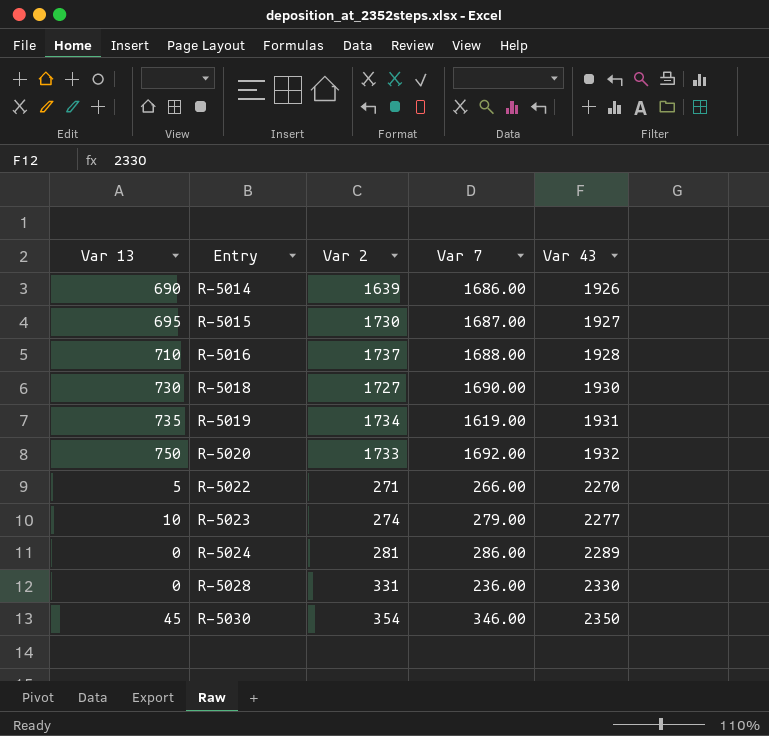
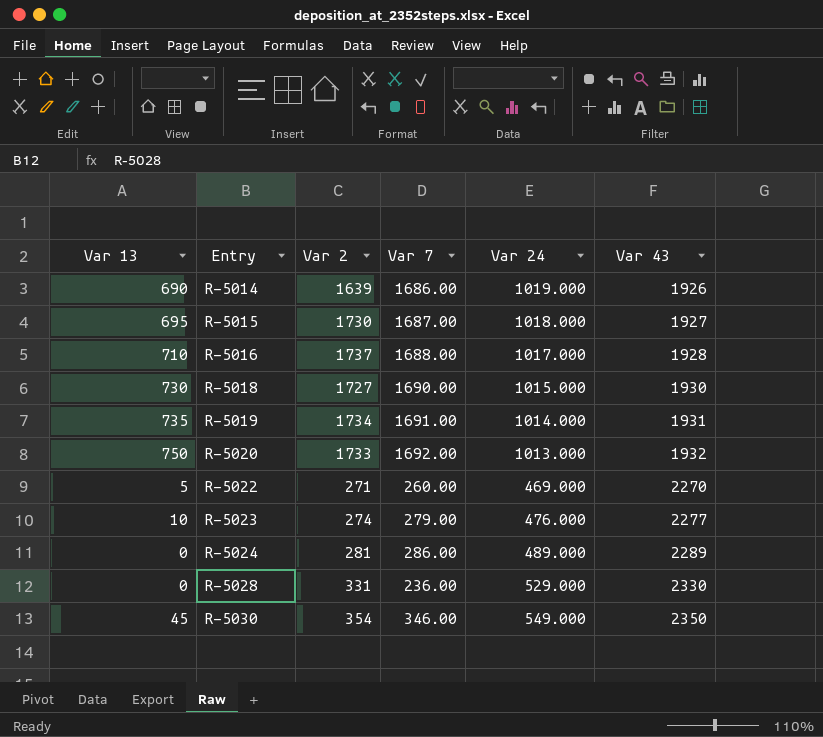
column Var 24 | position: none -> 5
R-5019 | Var 7: 1619.00 -> 1691.00
R-5022 | Var 7: 266.00 -> 260.00

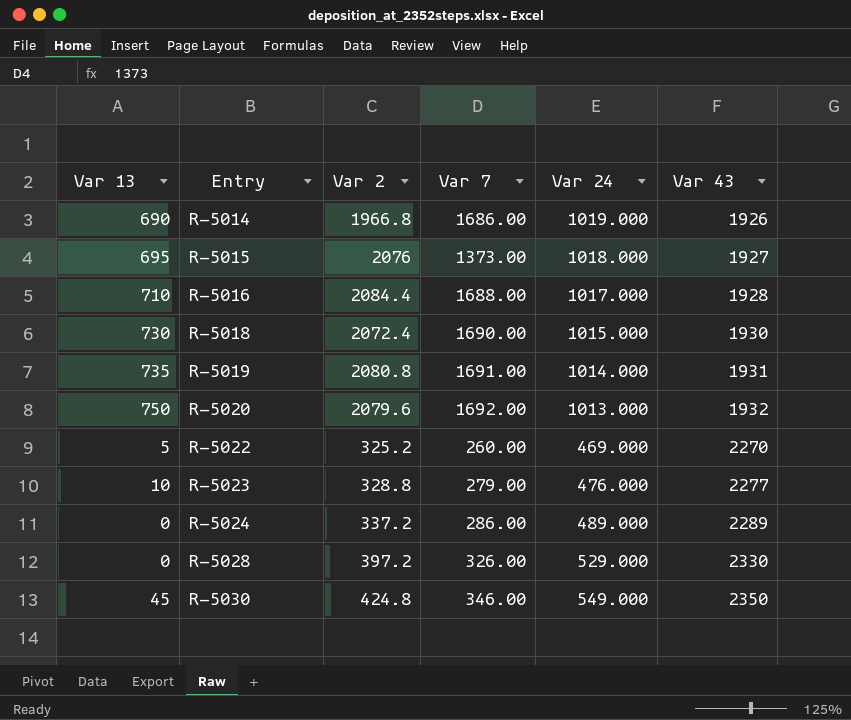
R-5014 | Var 2: 1639 -> 1966.8
R-5015 | Var 2: 1730 -> 2076
R-5015 | Var 7: 1687.00 -> 1373.00
R-5016 | Var 2: 1737 -> 2084.4
R-5018 | Var 2: 1727 -> 2072.4
R-5019 | Var 2: 1734 -> 2080.8
R-5020 | Var 2: 1733 -> 2079.6
R-5022 | Var 2: 271 -> 325.2
R-5023 | Var 2: 274 -> 328.8
R-5024 | Var 2: 281 -> 337.2
R-5028 | Var 2: 331 -> 397.2
R-5028 | Var 7: 236.00 -> 326.00
R-5030 | Var 2: 354 -> 424.8

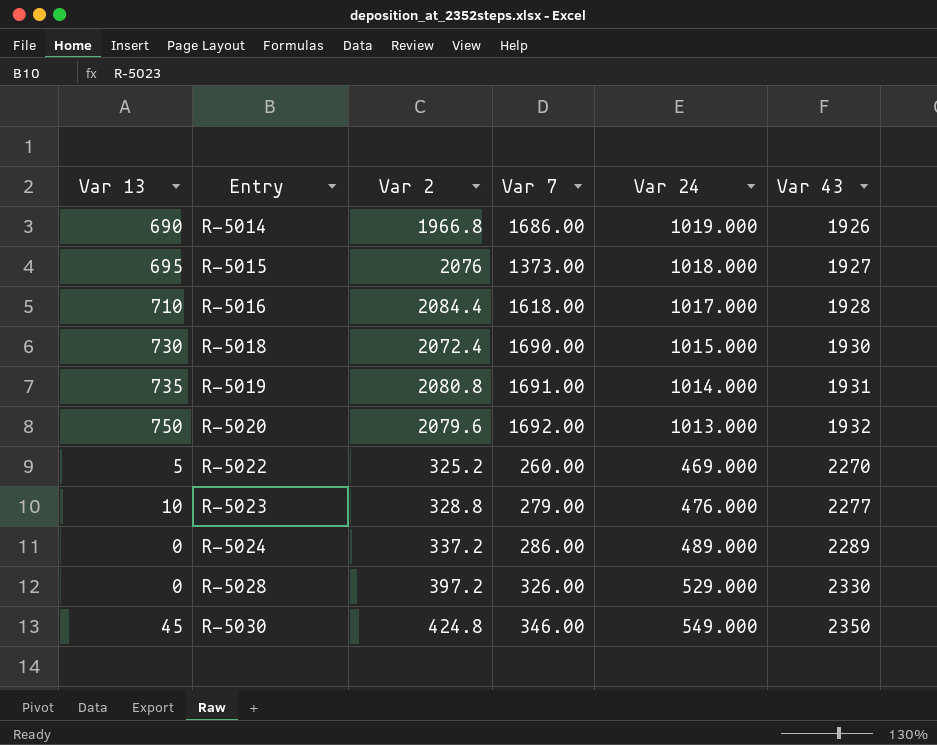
R-5016 | Var 7: 1688.00 -> 1618.00

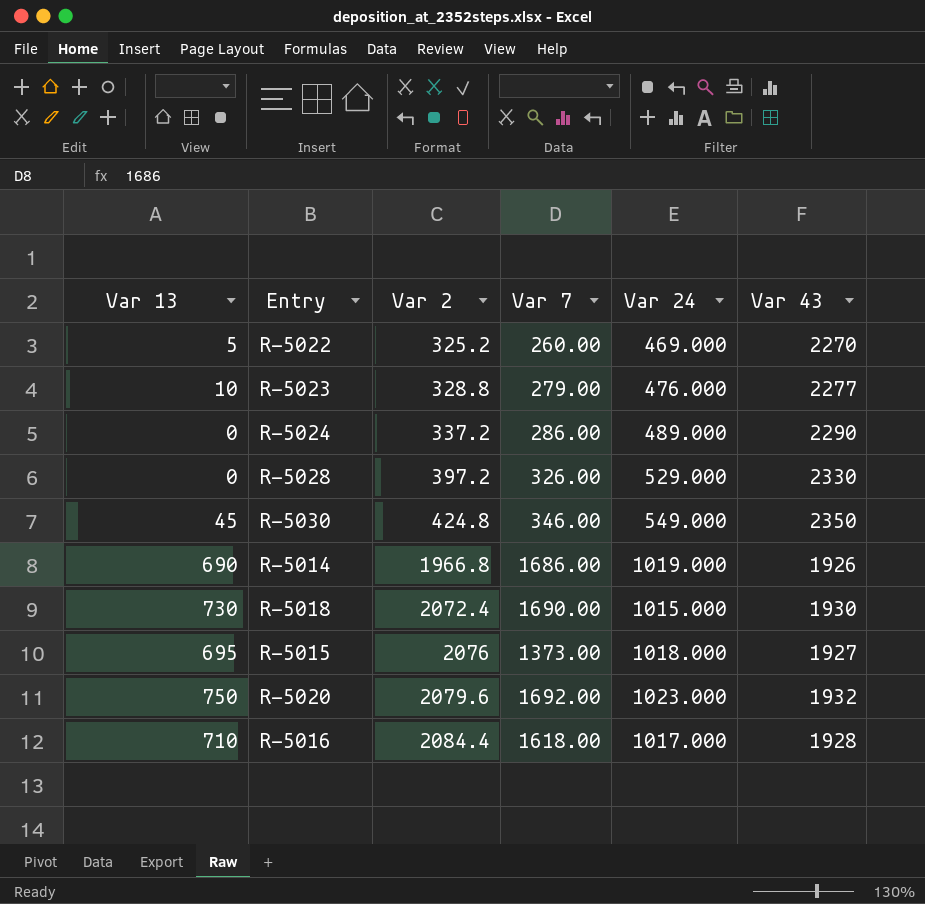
row order: Entry ascending -> Var 2 ascending
row R-5019: 735 | 2080.8 | 1691.00 | 1014.000 | 1931 -> none
R-5024 | Var 43: 2289 -> 2290
R-5020 | Var 24: 1013.000 -> 1023.000

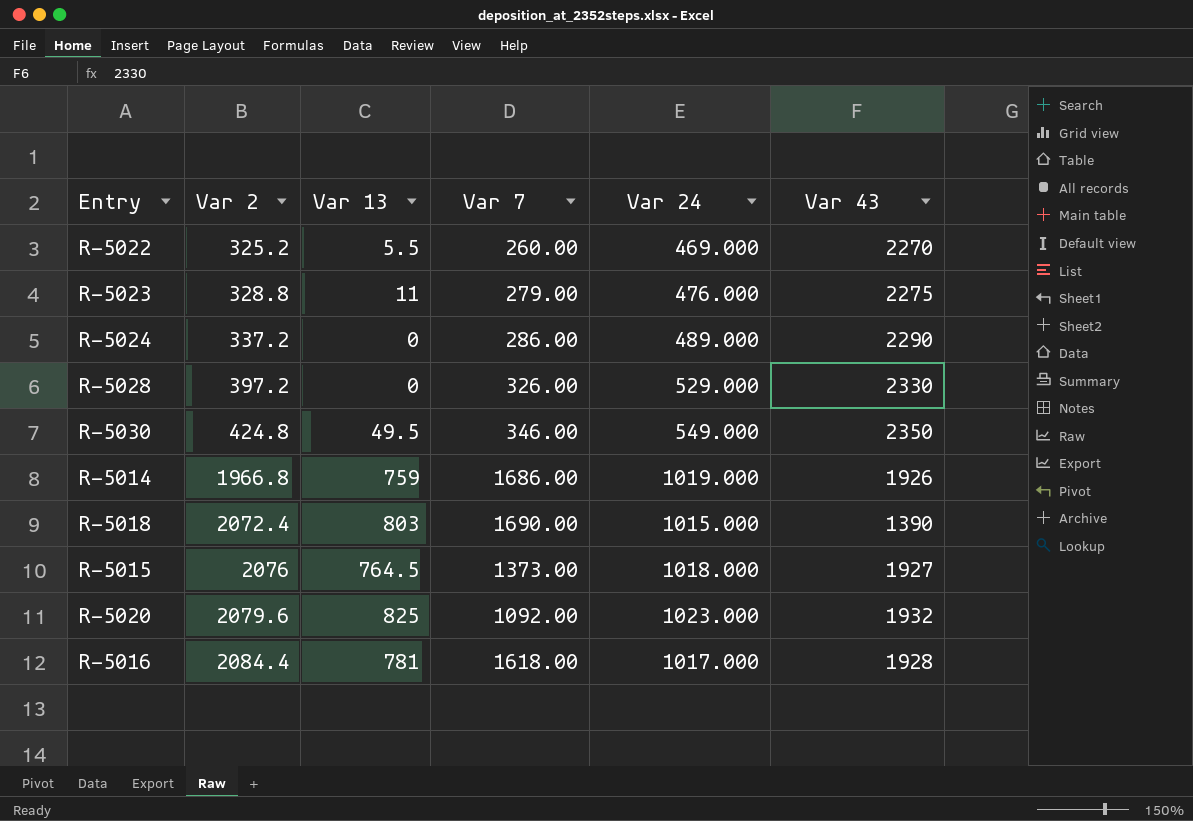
column Var 13 | position: 1 -> 3
R-5022 | Var 13: 5 -> 5.5
R-5023 | Var 13: 10 -> 11
R-5023 | Var 43: 2277 -> 2275
R-5030 | Var 13: 45 -> 49.5
R-5014 | Var 13: 690 -> 759
R-5018 | Var 13: 730 -> 803
R-5018 | Var 43: 1930 -> 1390
R-5015 | Var 13: 695 -> 764.5
R-5020 | Var 13: 750 -> 825
R-5020 | Var 7: 1692.00 -> 1092.00
R-5016 | Var 13: 710 -> 781

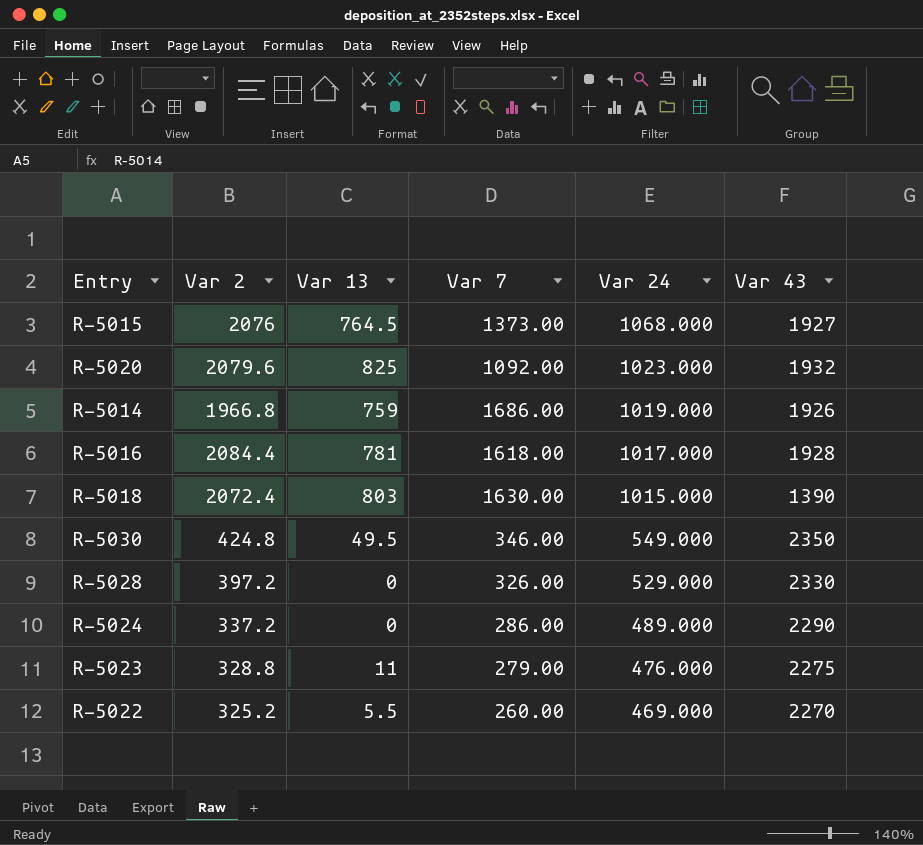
row order: Var 2 ascending -> Var 24 descending
R-5015 | Var 24: 1018.000 -> 1068.000
R-5018 | Var 7: 1690.00 -> 1630.00

